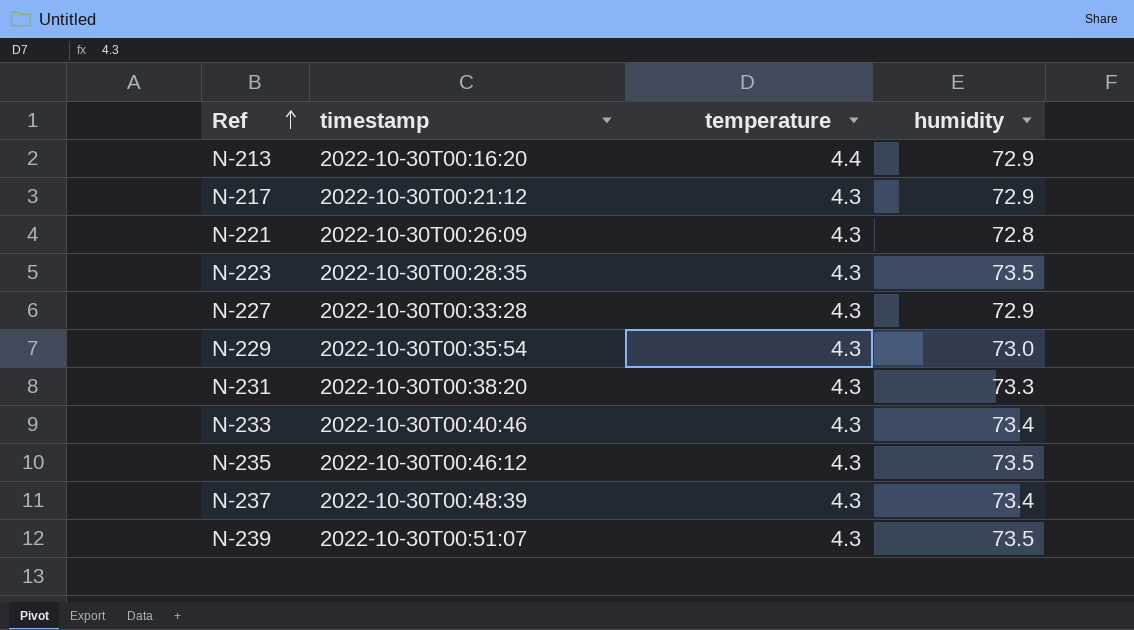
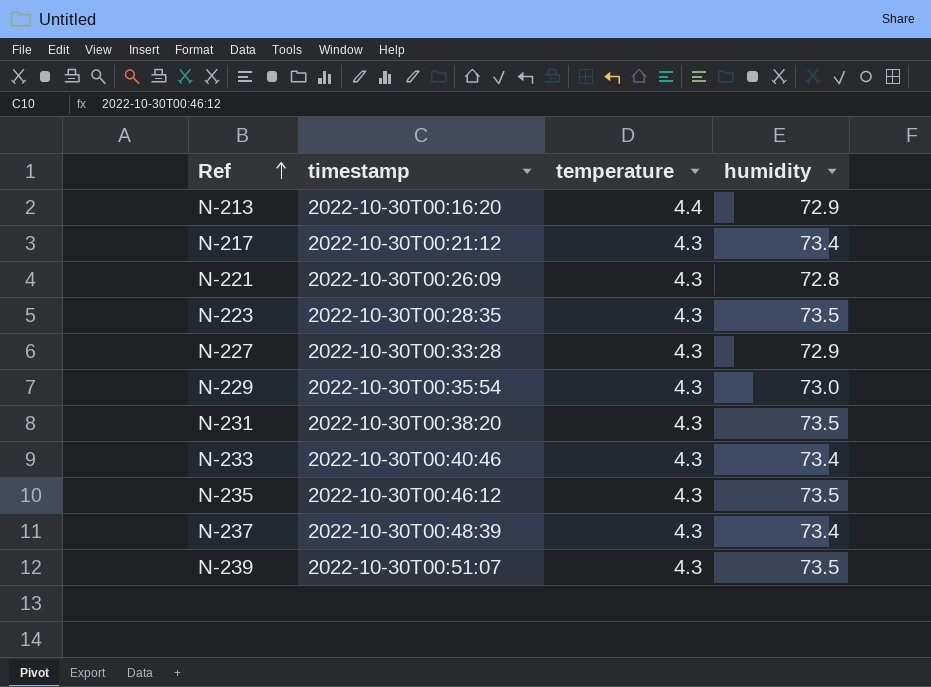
N-217 | humidity: 72.9 -> 73.4
N-231 | humidity: 73.3 -> 73.5

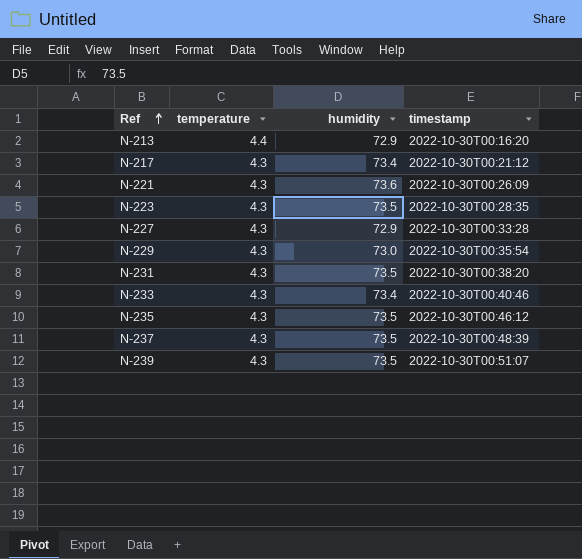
column timestamp | position: 2 -> 4
N-221 | humidity: 72.8 -> 73.6
N-237 | humidity: 73.4 -> 73.5

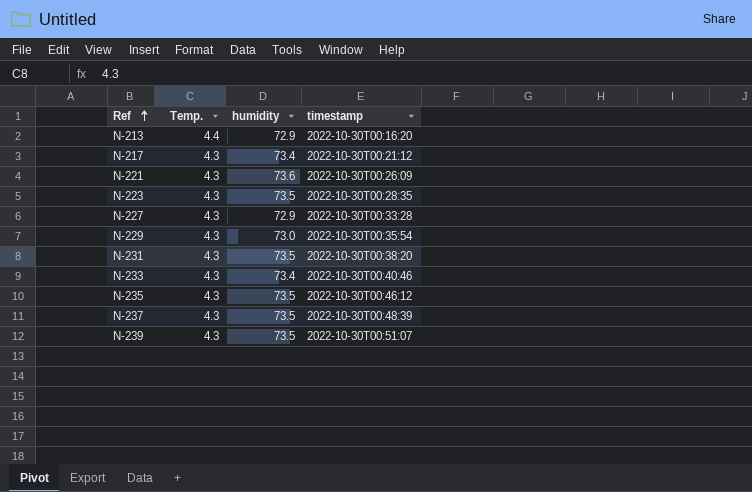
column name: temperature -> Temp.

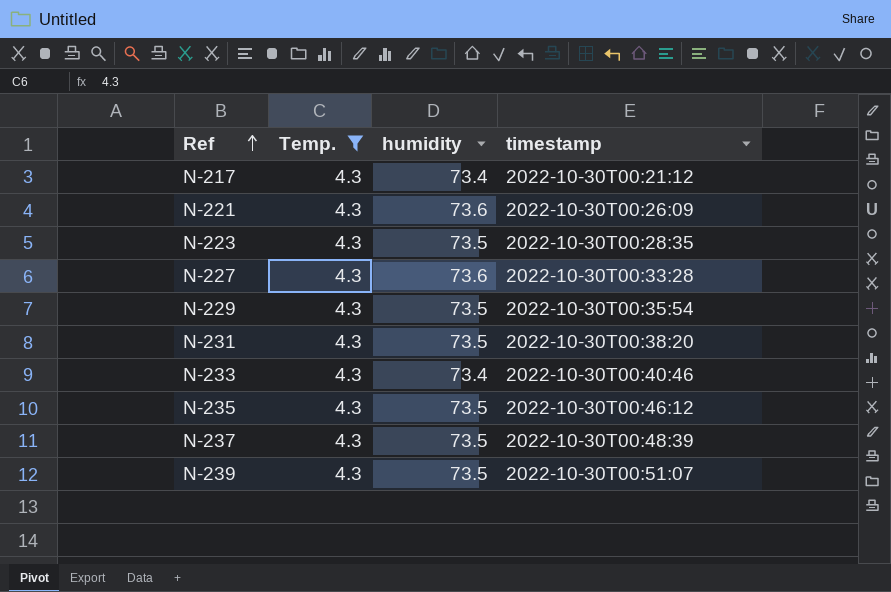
filter: none -> Temp. = 4.3
N-227 | humidity: 72.9 -> 73.6
N-229 | humidity: 73.0 -> 73.5

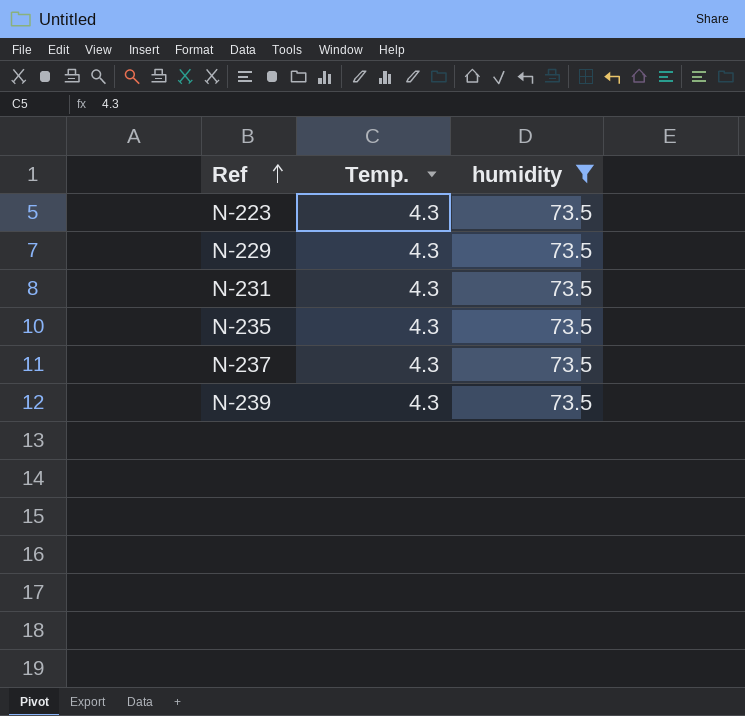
filter: Temp. = 4.3 -> humidity = 73.5
column timestamp | position: 4 -> none

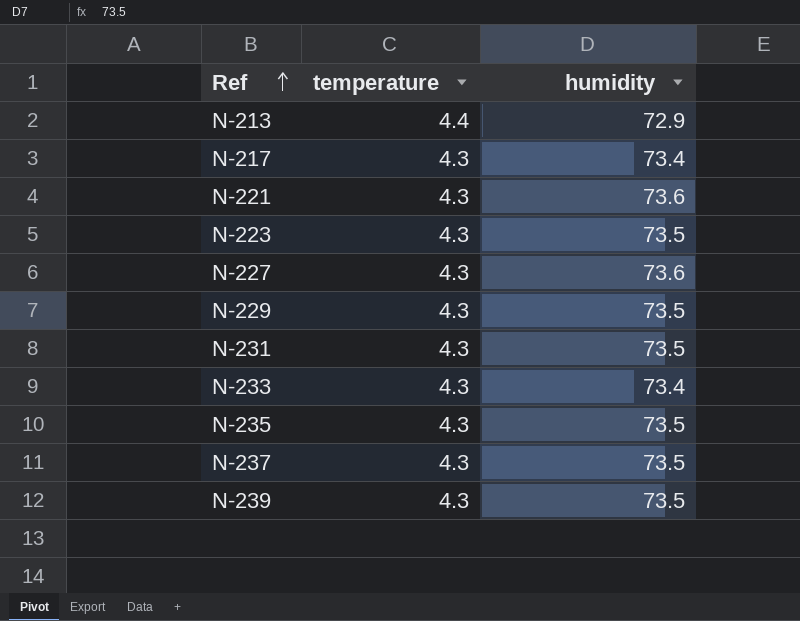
filter: humidity = 73.5 -> none
column name: Temp. -> temperature

